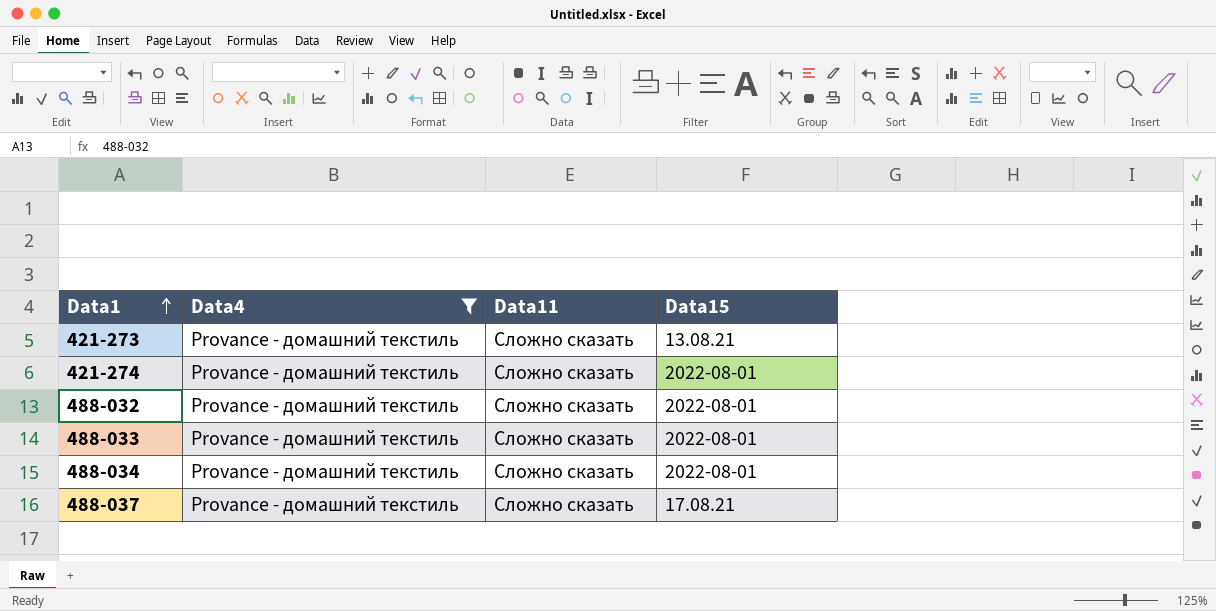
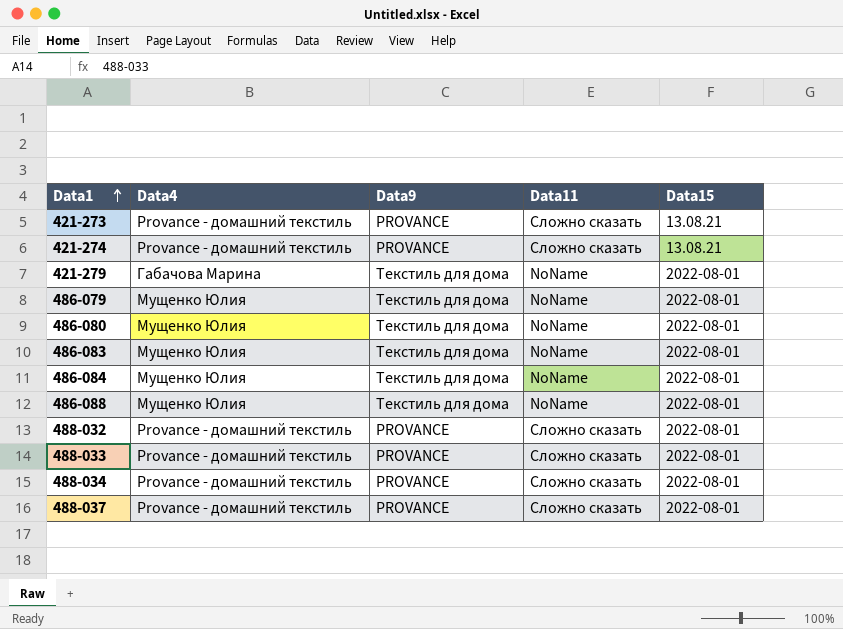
filter: Data4 = Provance - домашний текстиль -> none
column Data9 | position: none -> 3
421-274 | Data15: 2022-08-01 -> 13.08.21
488-037 | Data15: 17.08.21 -> 2022-08-01

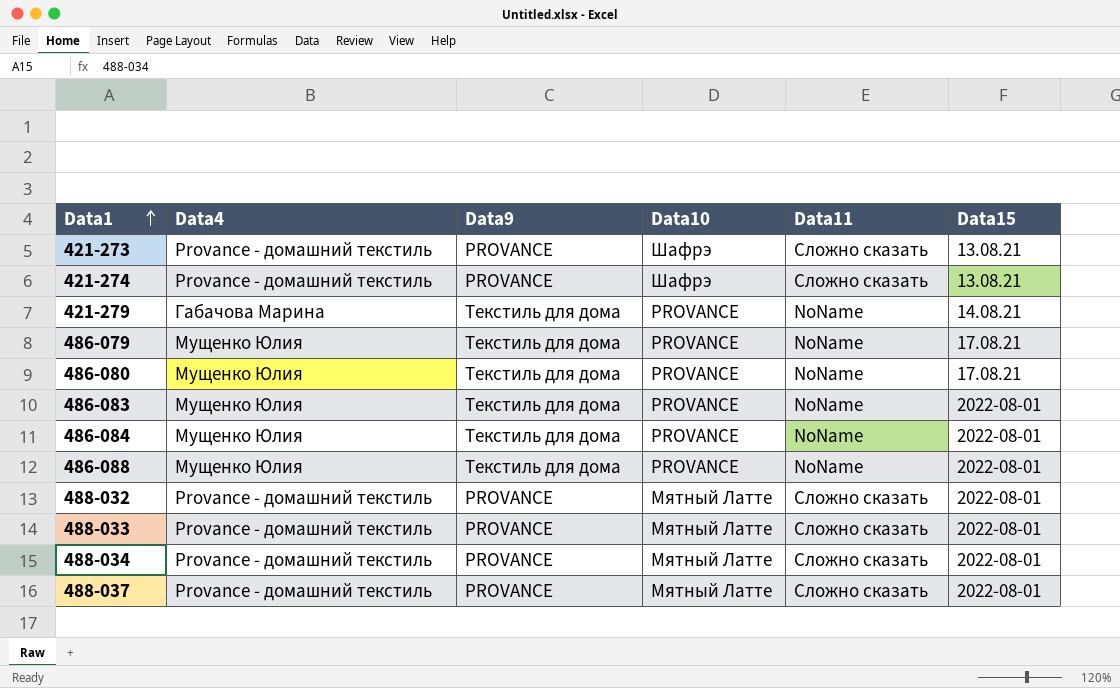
column Data10 | position: none -> 4
421-279 | Data15: 2022-08-01 -> 14.08.21
486-079 | Data15: 2022-08-01 -> 17.08.21
486-080 | Data15: 2022-08-01 -> 17.08.21

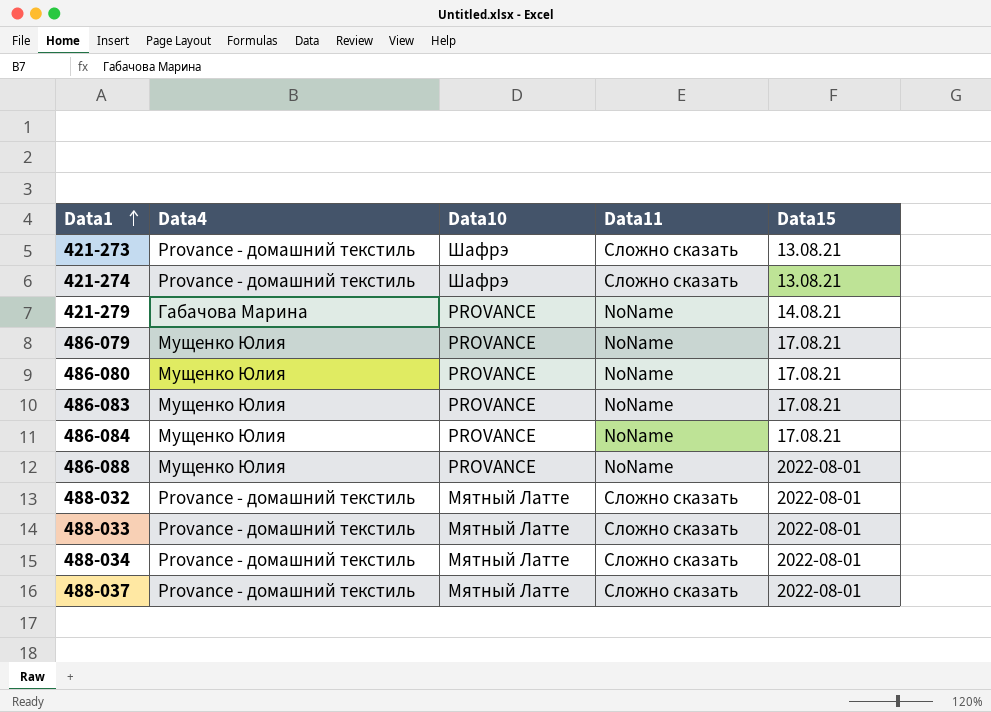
column Data9 | position: 3 -> none
486-083 | Data15: 2022-08-01 -> 17.08.21
486-084 | Data15: 2022-08-01 -> 17.08.21

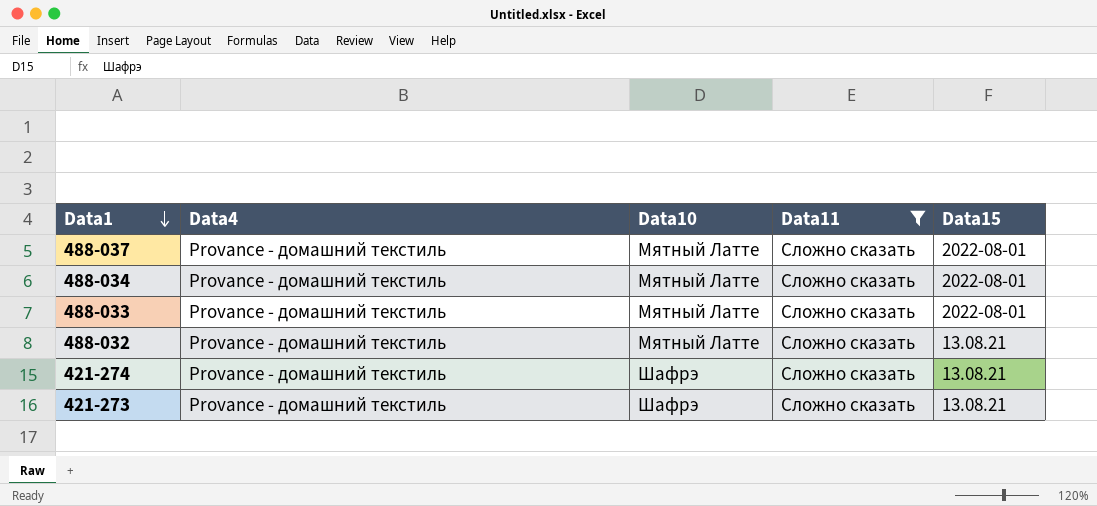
filter: none -> Data11 = Сложно сказать
row order: Data1 ascending -> Data1 descending
488-032 | Data15: 2022-08-01 -> 13.08.21

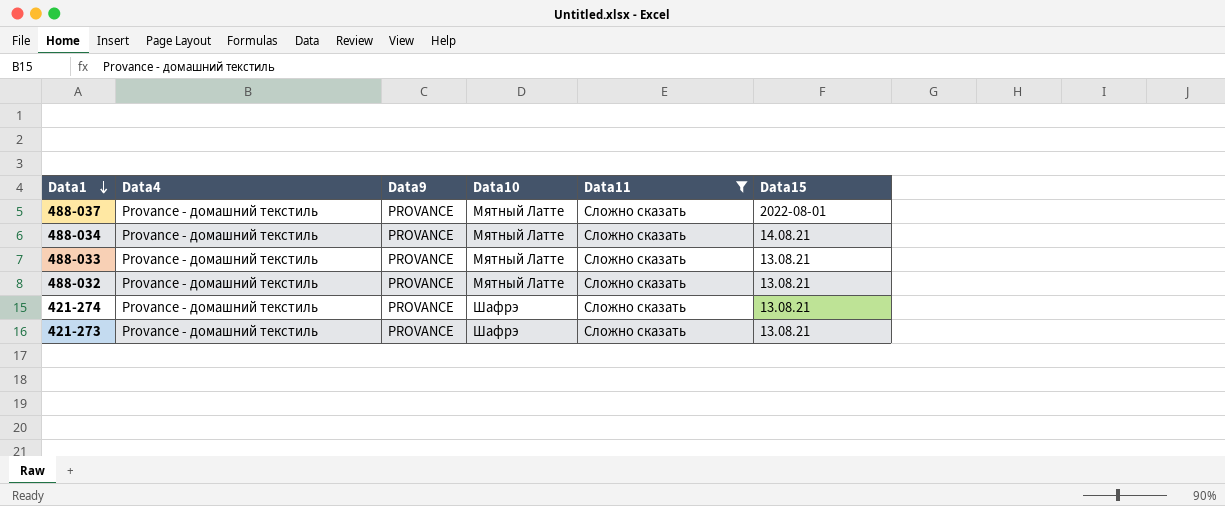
column Data9 | position: none -> 3
488-034 | Data15: 2022-08-01 -> 14.08.21
488-033 | Data15: 2022-08-01 -> 13.08.21

